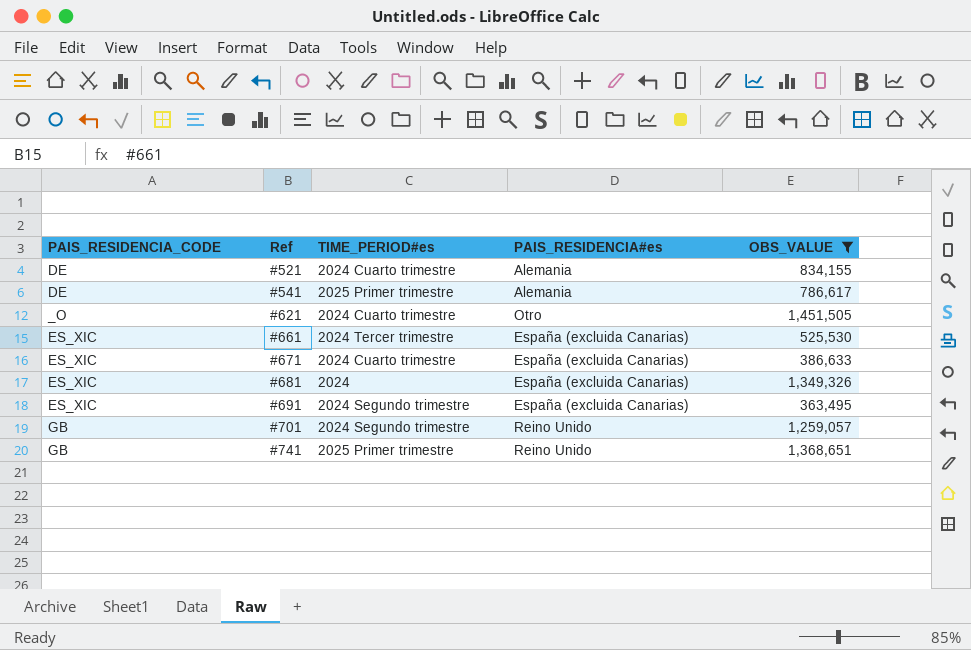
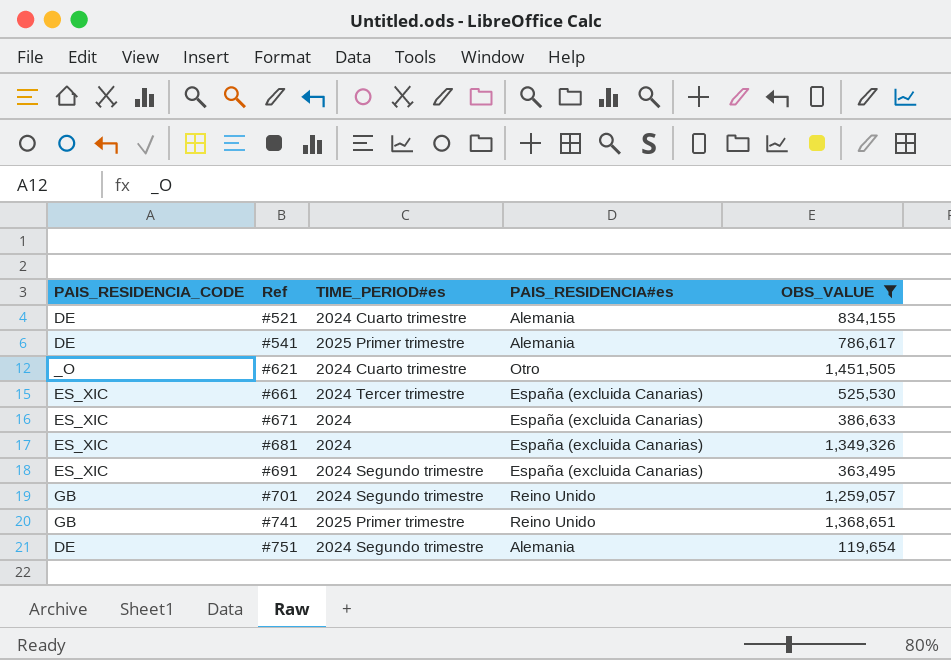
#671 | TIME_PERIOD#es: 2024 Cuarto trimestre -> 2024
row #751: none -> DE | 2024 Segundo trimestre | Alemania | 119,654

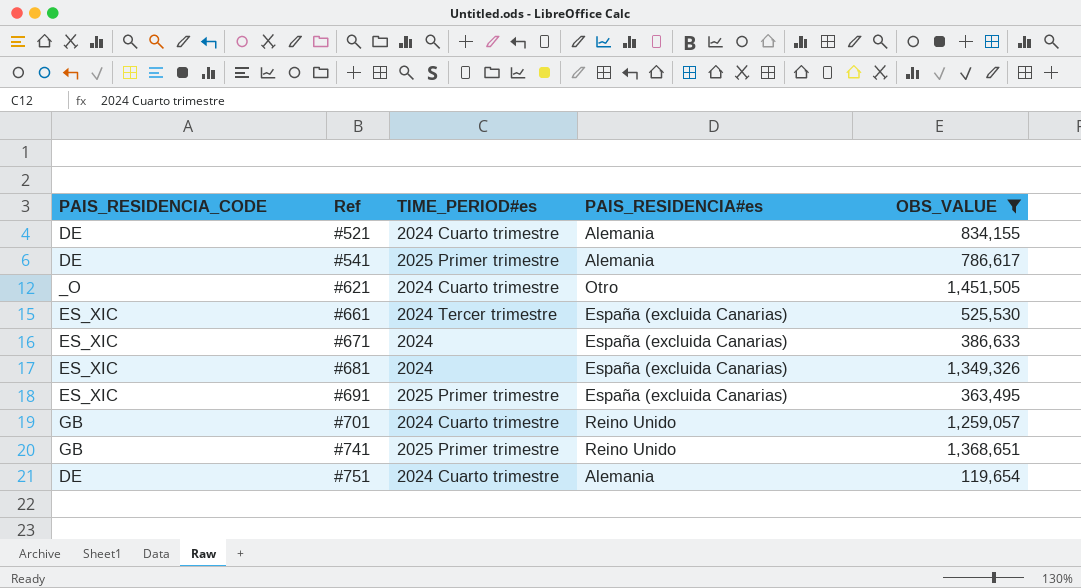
#691 | TIME_PERIOD#es: 2024 Segundo trimestre -> 2025 Primer trimestre
#701 | TIME_PERIOD#es: 2024 Segundo trimestre -> 2024 Cuarto trimestre
#751 | TIME_PERIOD#es: 2024 Segundo trimestre -> 2024 Cuarto trimestre

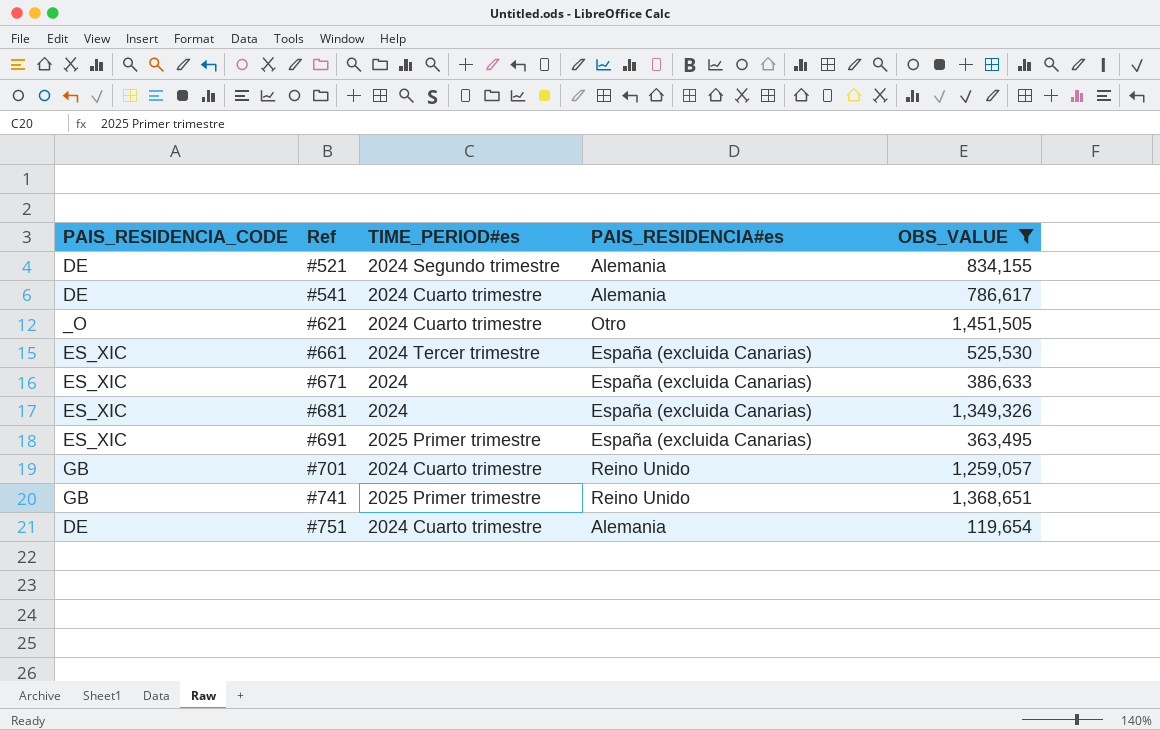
#521 | TIME_PERIOD#es: 2024 Cuarto trimestre -> 2024 Segundo trimestre
#541 | TIME_PERIOD#es: 2025 Primer trimestre -> 2024 Cuarto trimestre

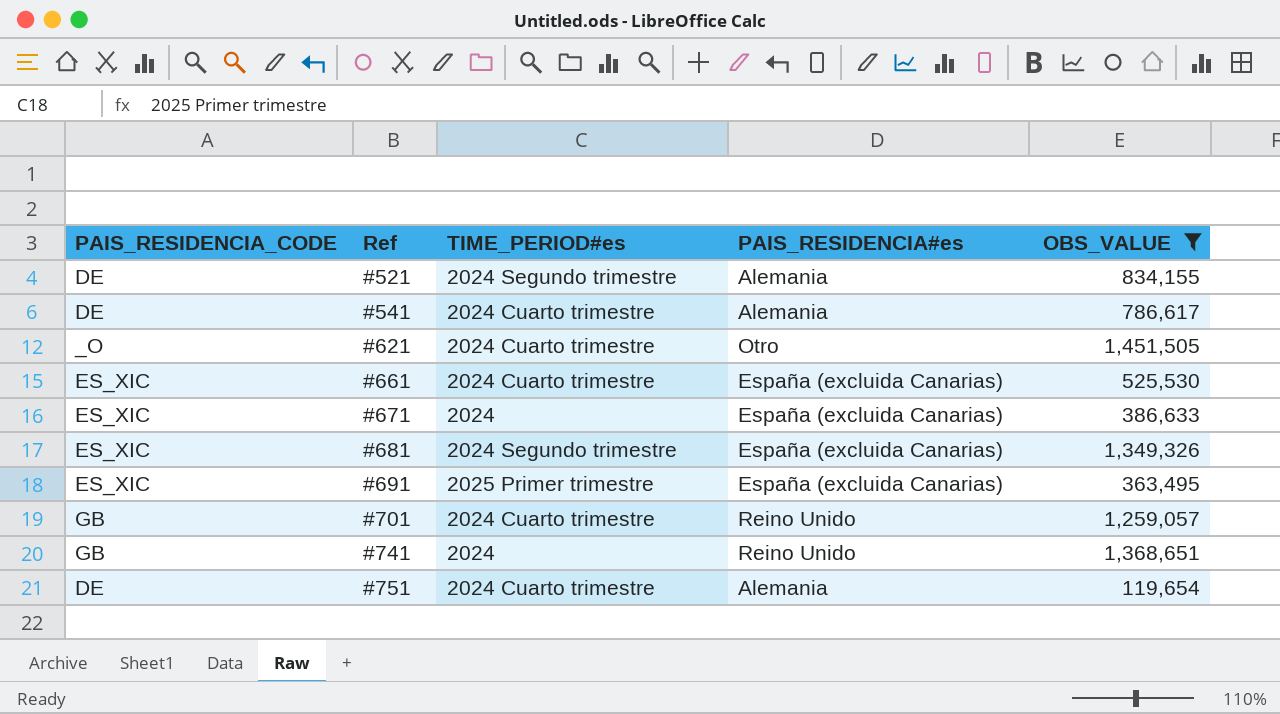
#661 | TIME_PERIOD#es: 2024 Tercer trimestre -> 2024 Cuarto trimestre
#681 | TIME_PERIOD#es: 2024 -> 2024 Segundo trimestre
#741 | TIME_PERIOD#es: 2025 Primer trimestre -> 2024

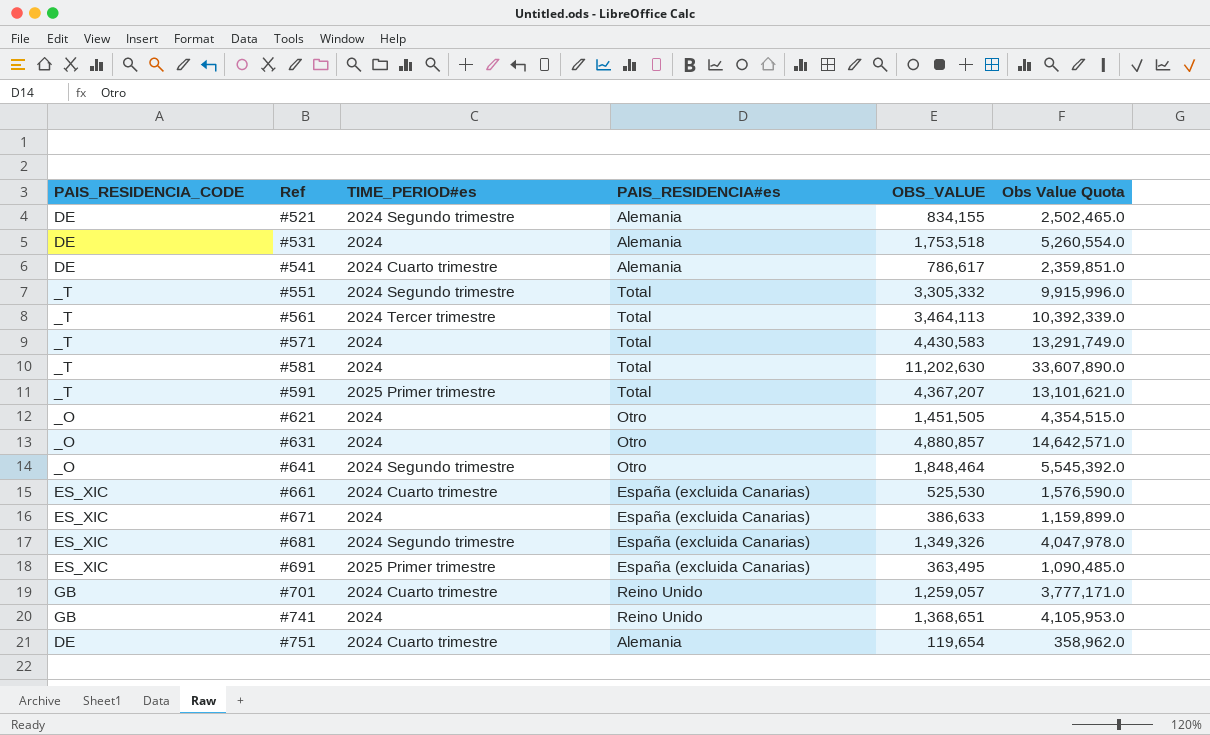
filter: OBS_VALUE <= 1,451,505 -> none
column Obs Value Quota | formula: none -> [OBS_VALUE] * 3
#621 | TIME_PERIOD#es: 2024 Cuarto trimestre -> 2024

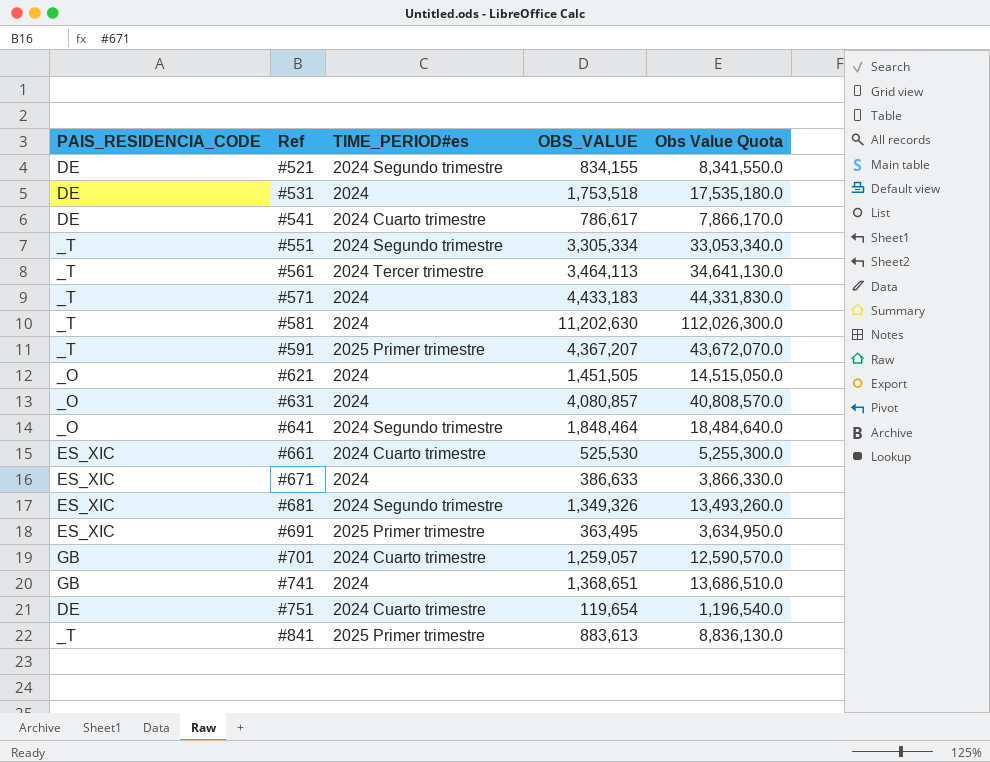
column PAIS_RESIDENCIA#es | position: 4 -> none
column Obs Value Quota | formula: [OBS_VALUE] * 3 -> [OBS_VALUE] * 10
#551 | OBS_VALUE: 3,305,332 -> 3,305,334
#571 | OBS_VALUE: 4,430,583 -> 4,433,183
#631 | OBS_VALUE: 4,880,857 -> 4,080,857
row #841: none -> _T | 2025 Primer trimestre | 883,613 | 8,836,130.0

